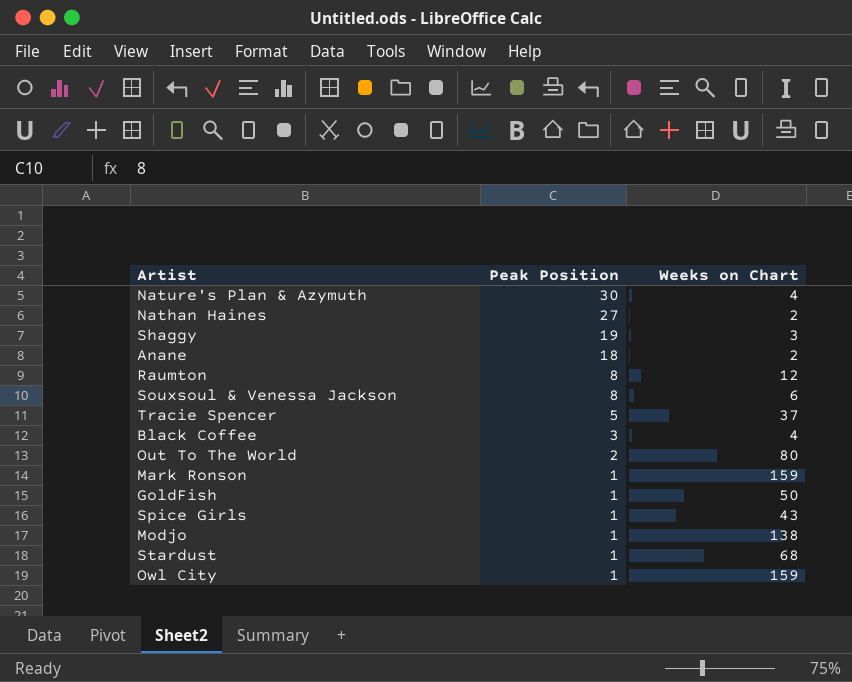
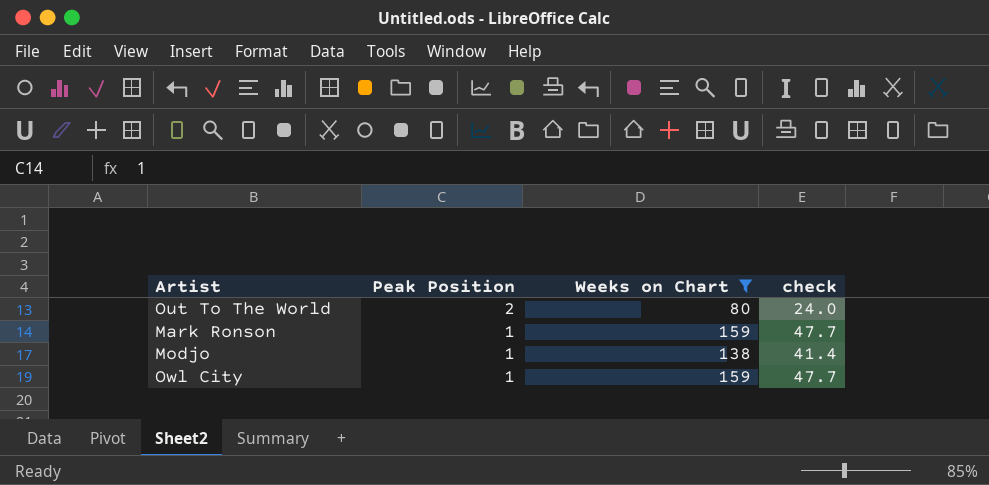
filter: none -> Weeks on Chart >= 80
column check | formula: none -> [Weeks on Chart] * 0.3

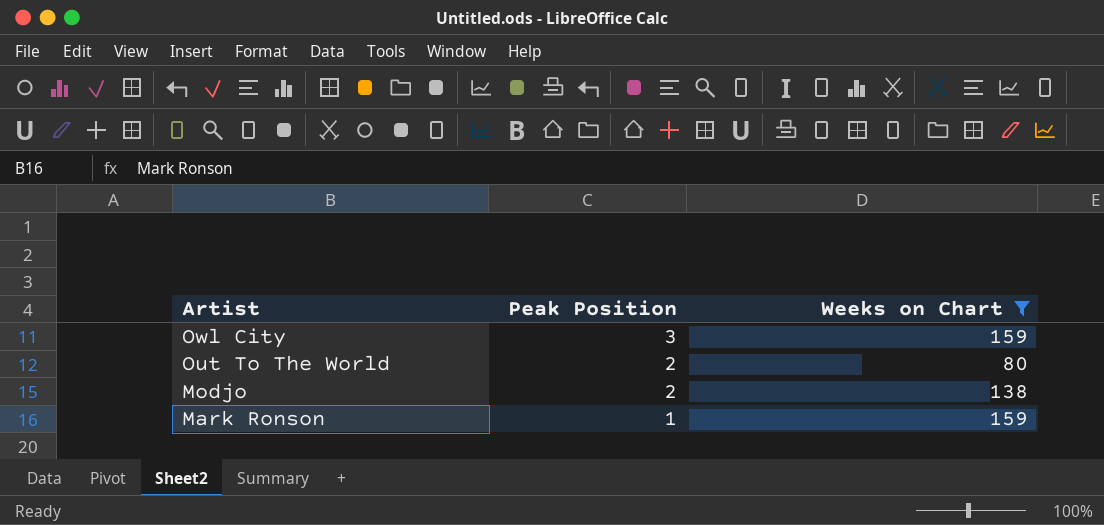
row order: Peak Position descending -> Artist descending
column check | formula: [Weeks on Chart] * 0.3 -> none
Owl City | Peak Position: 1 -> 3
Modjo | Peak Position: 1 -> 2

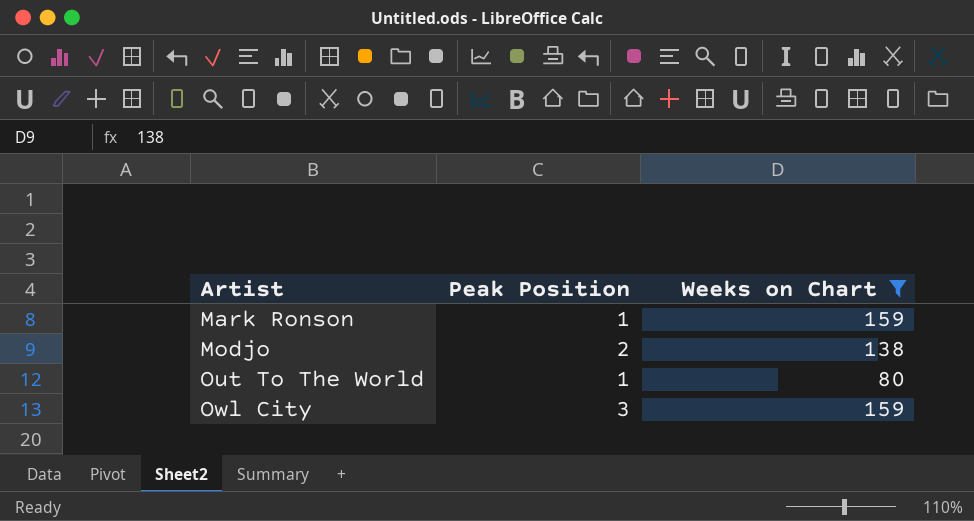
row order: Artist descending -> Artist ascending
Out To The World | Peak Position: 2 -> 1

